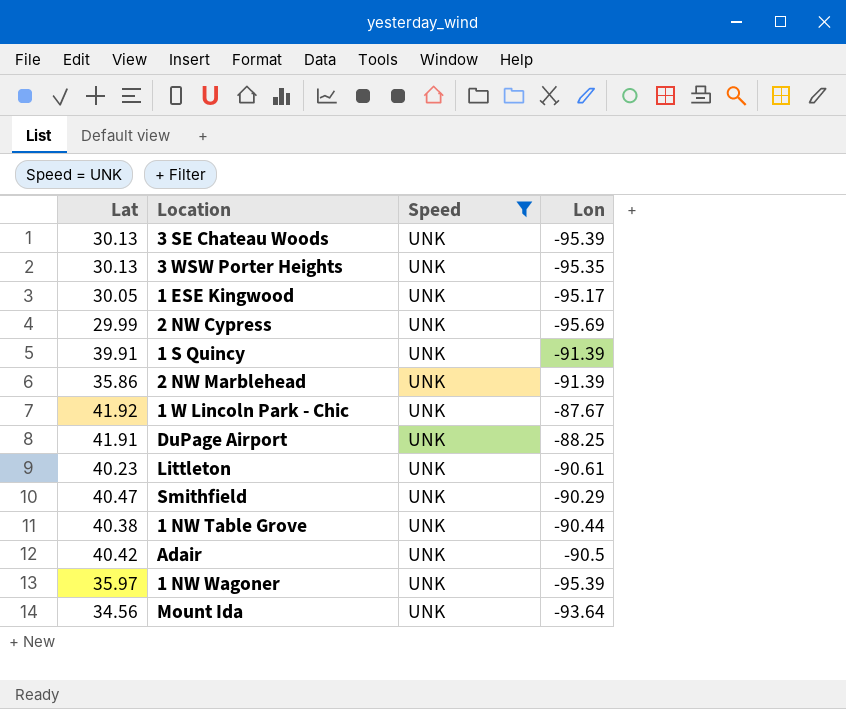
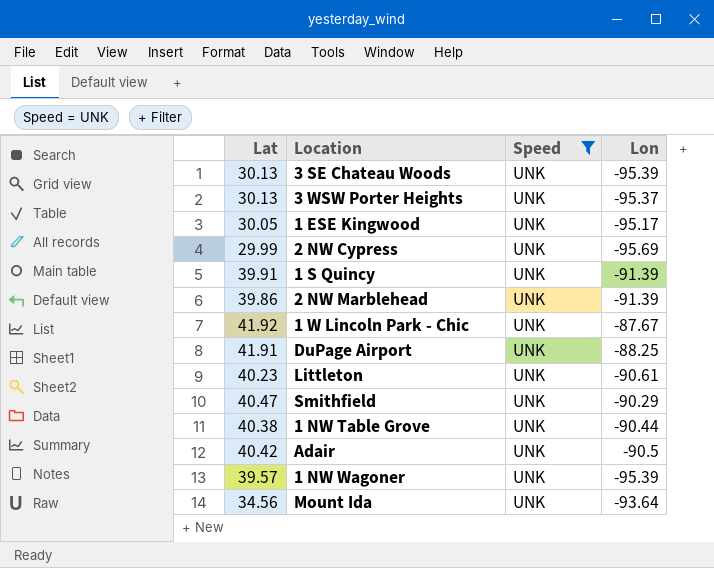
3 WSW Porter Heights | Lon: -95.35 -> -95.37
2 NW Marblehead | Lat: 35.86 -> 39.86
1 NW Wagoner | Lat: 35.97 -> 39.57

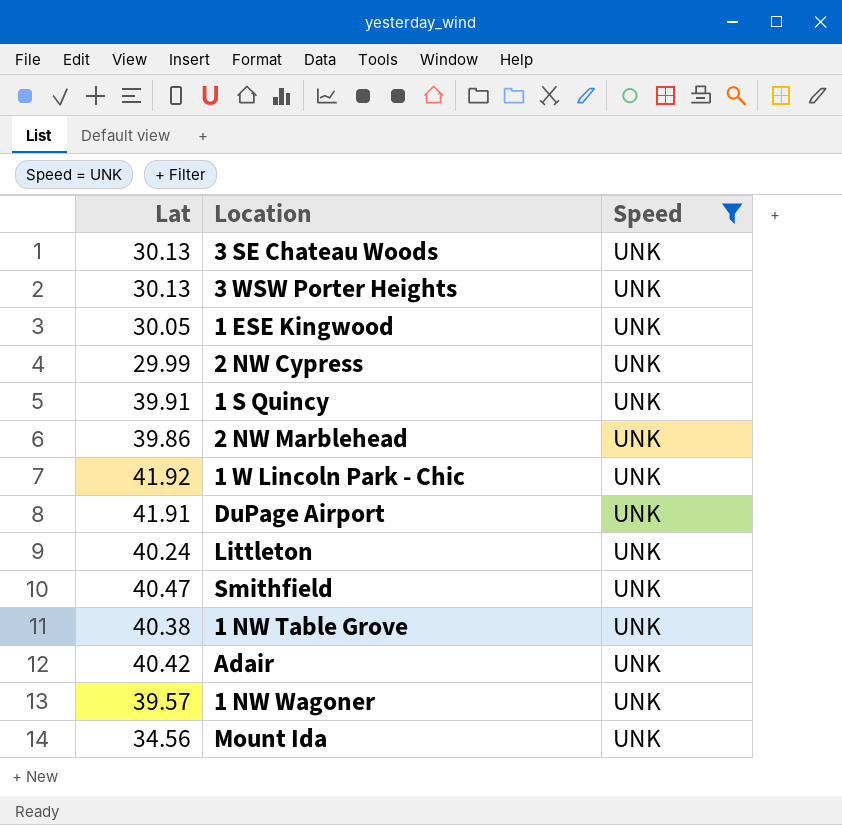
column Lon | position: 4 -> none
Littleton | Lat: 40.23 -> 40.24

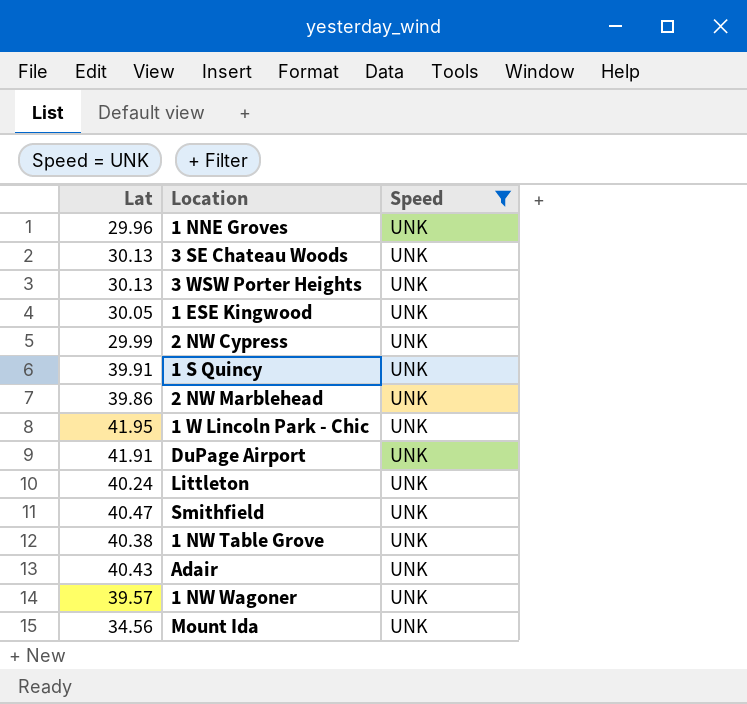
row 1 NNE Groves: none -> 29.96 | UNK
1 W Lincoln Park - Chic | Lat: 41.92 -> 41.95
Adair | Lat: 40.42 -> 40.43

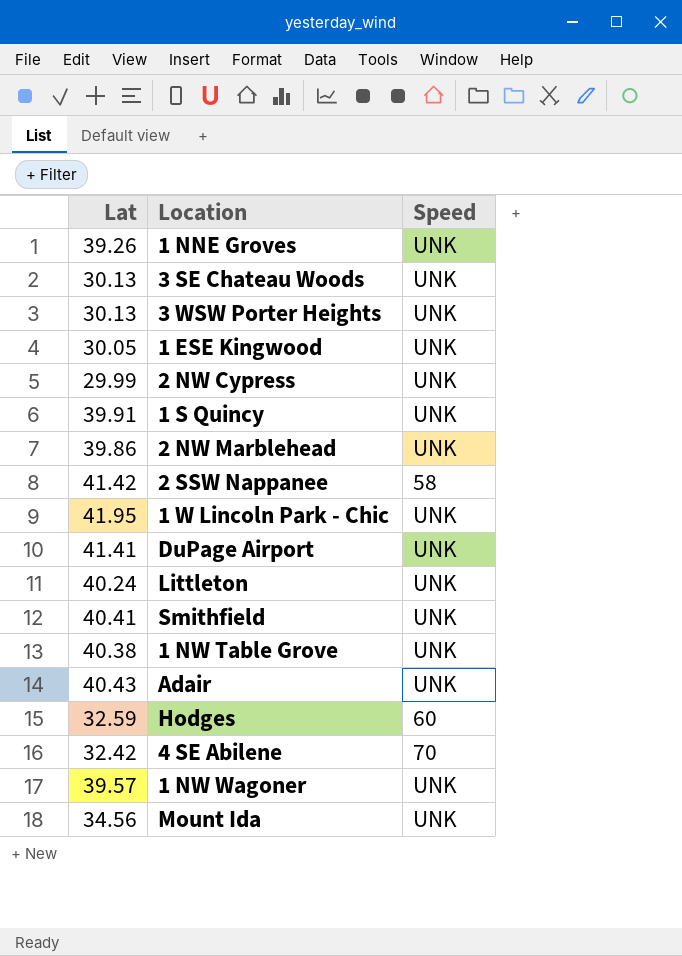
filter: Speed = UNK -> none
1 NNE Groves | Lat: 29.96 -> 39.26
DuPage Airport | Lat: 41.91 -> 41.41
Smithfield | Lat: 40.47 -> 40.41

